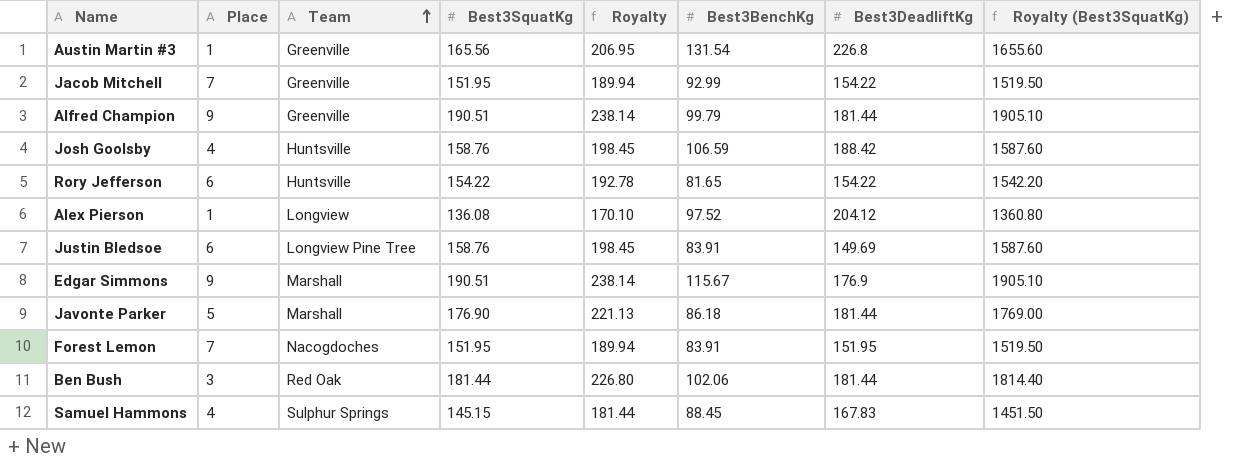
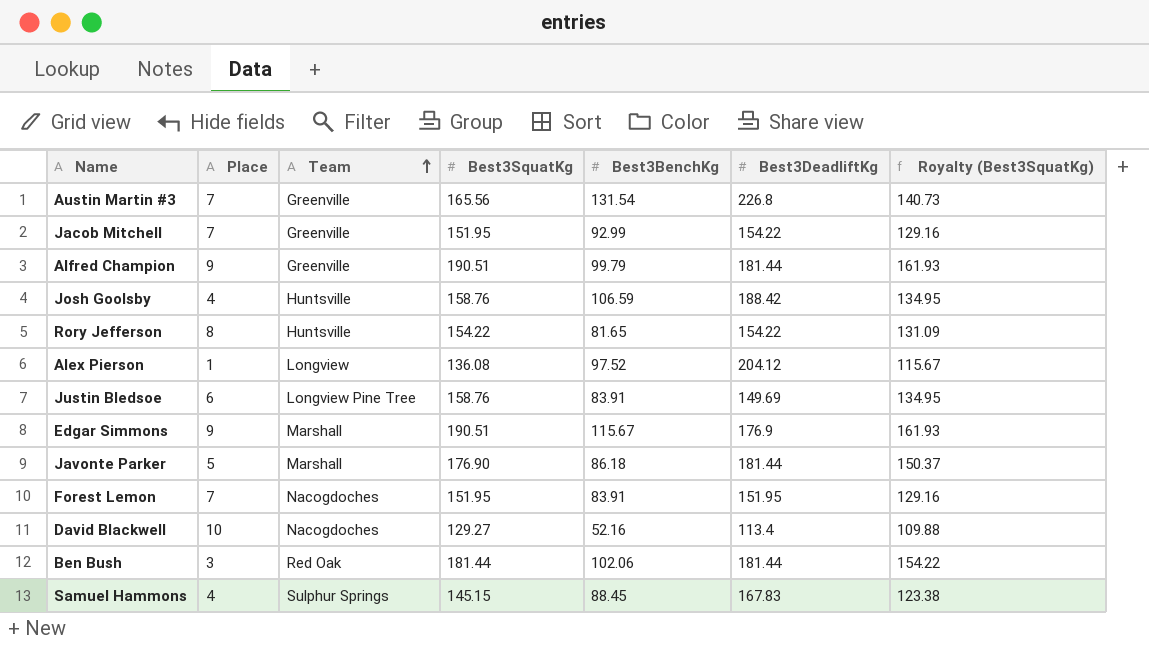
column Royalty | formula: [Best3SquatKg] * 1.25 -> none
column Royalty (Best3SquatKg) | formula: [Best3SquatKg] * 10 -> [Best3SquatKg] * 0.85
Austin Martin #3 | Place: 1 -> 7
Rory Jefferson | Place: 6 -> 8
row David Blackwell: none -> 10 | Nacogdoches | 129.27 | 52.16 | 113.4 | 109.88

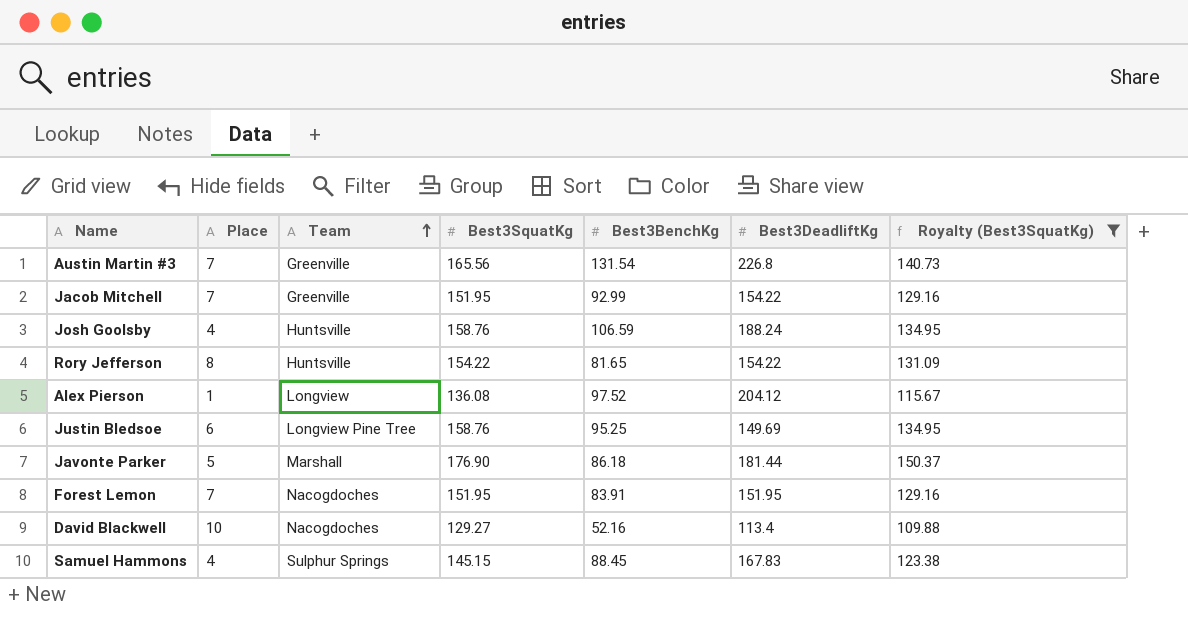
filter: none -> Royalty (Best3SquatKg) <= 150.37
Josh Goolsby | Best3DeadliftKg: 188.42 -> 188.24
Justin Bledsoe | Best3BenchKg: 83.91 -> 95.25

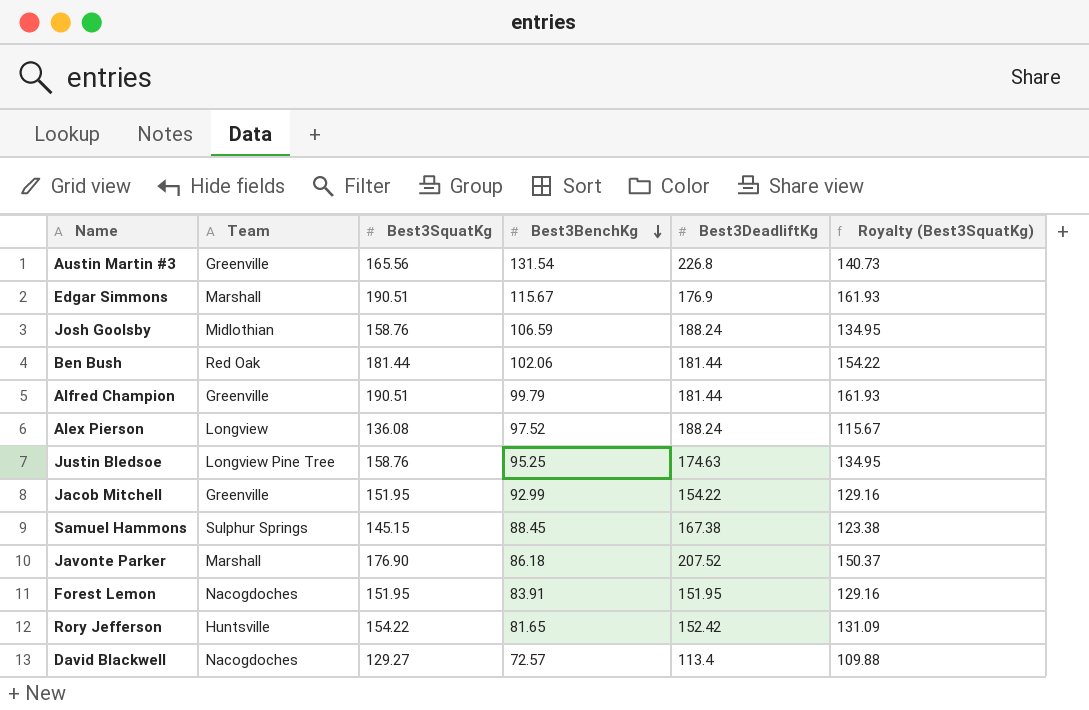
filter: Royalty (Best3SquatKg) <= 150.37 -> none
row order: Team ascending -> Best3BenchKg descending
column Place | position: 2 -> none
Josh Goolsby | Team: Huntsville -> Midlothian
Alex Pierson | Best3DeadliftKg: 204.12 -> 188.24
Justin Bledsoe | Best3DeadliftKg: 149.69 -> 174.63
Samuel Hammons | Best3DeadliftKg: 167.83 -> 167.38
Javonte Parker | Best3DeadliftKg: 181.44 -> 207.52
Rory Jefferson | Best3DeadliftKg: 154.22 -> 152.42
David Blackwell | Best3BenchKg: 52.16 -> 72.57

